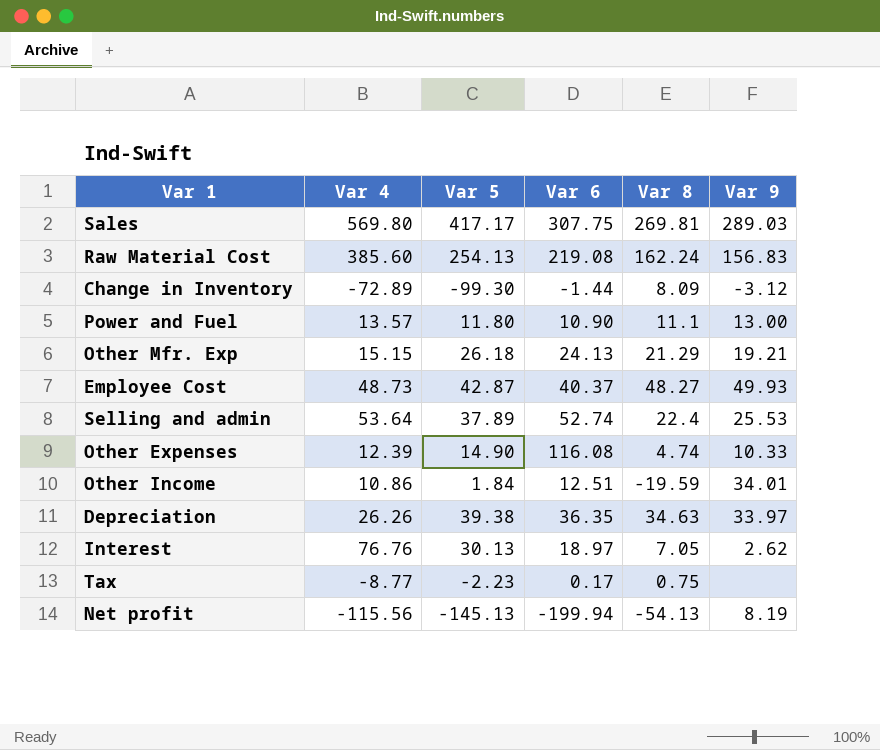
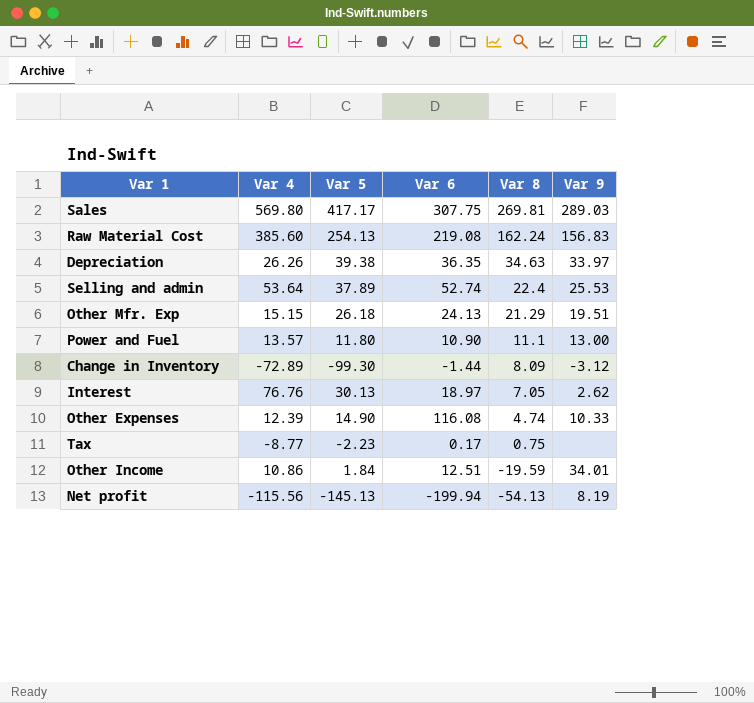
row order: none -> Var 8 descending
row Employee Cost: 48.73 | 42.87 | 40.37 | 48.27 | 49.93 -> none
Other Mfr. Exp | Var 9: 19.21 -> 19.51

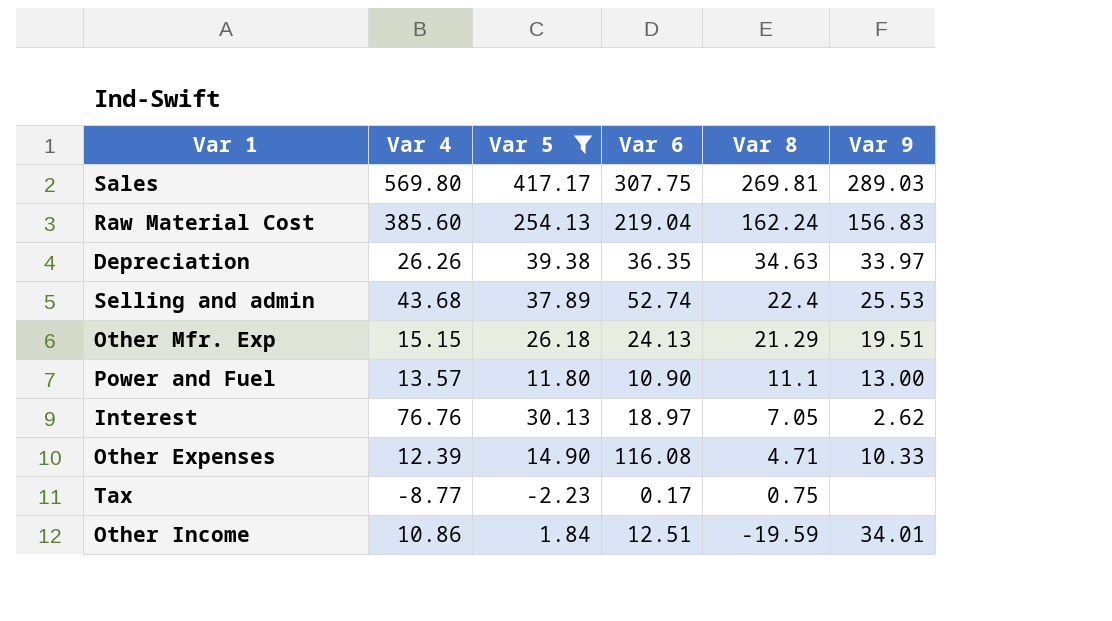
filter: none -> Var 5 >= -2.23
Raw Material Cost | Var 6: 219.08 -> 219.04
Selling and admin | Var 4: 53.64 -> 43.68
Other Expenses | Var 8: 4.74 -> 4.71

